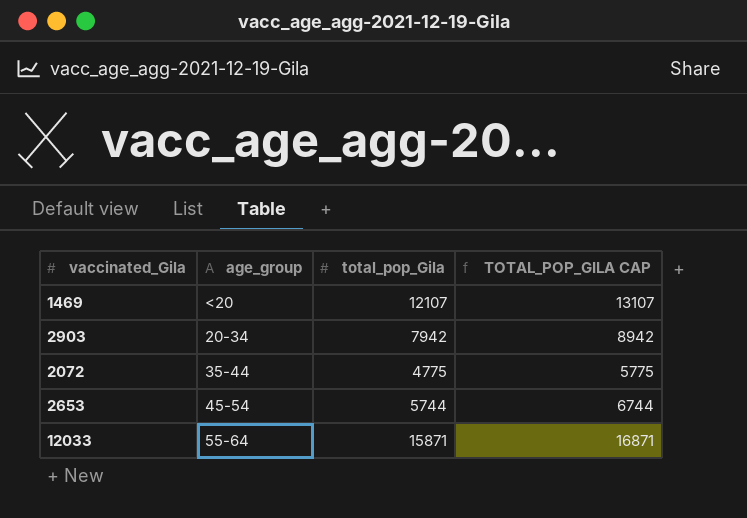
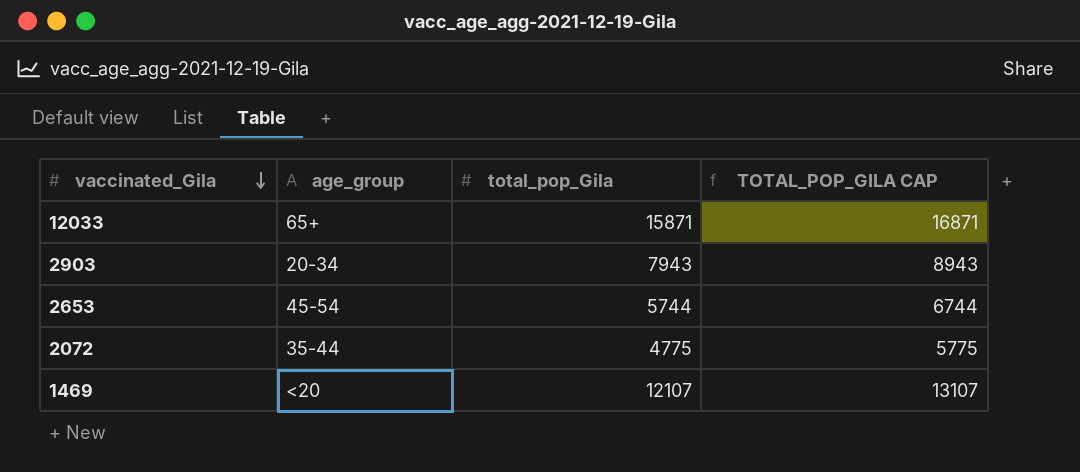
row order: none -> vaccinated_Gila descending
12033 | age_group: 55-64 -> 65+
2903 | total_pop_Gila: 7942 -> 7943
2903 | TOTAL_POP_GILA CAP: 8942 -> 8943

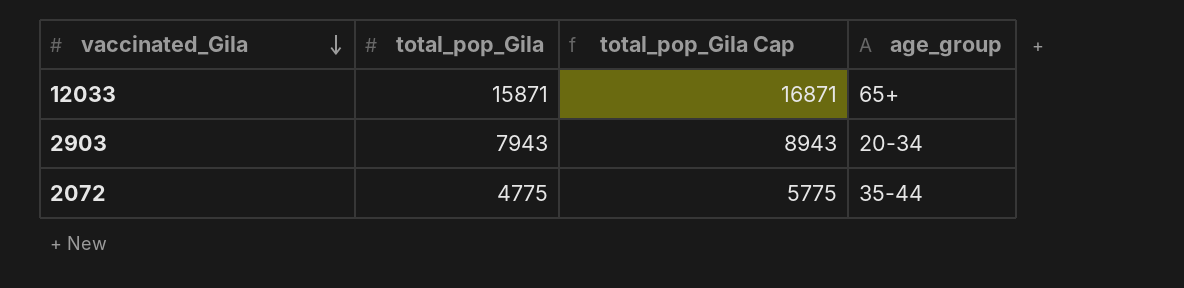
column name: TOTAL_POP_GILA CAP -> total_pop_Gila Cap
column age_group | position: 2 -> 4
row 2653: 45-54 | 5744 | 6744 -> none
row 1469: <20 | 12107 | 13107 -> none

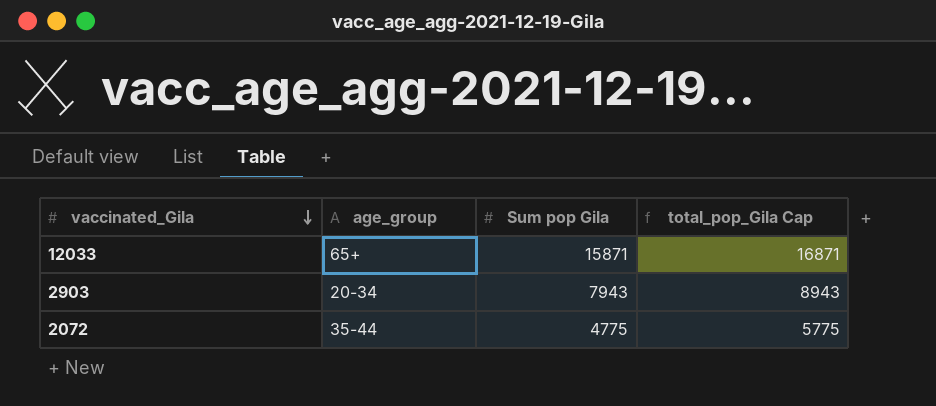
column age_group | position: 4 -> 2
column name: total_pop_Gila -> Sum pop Gila

